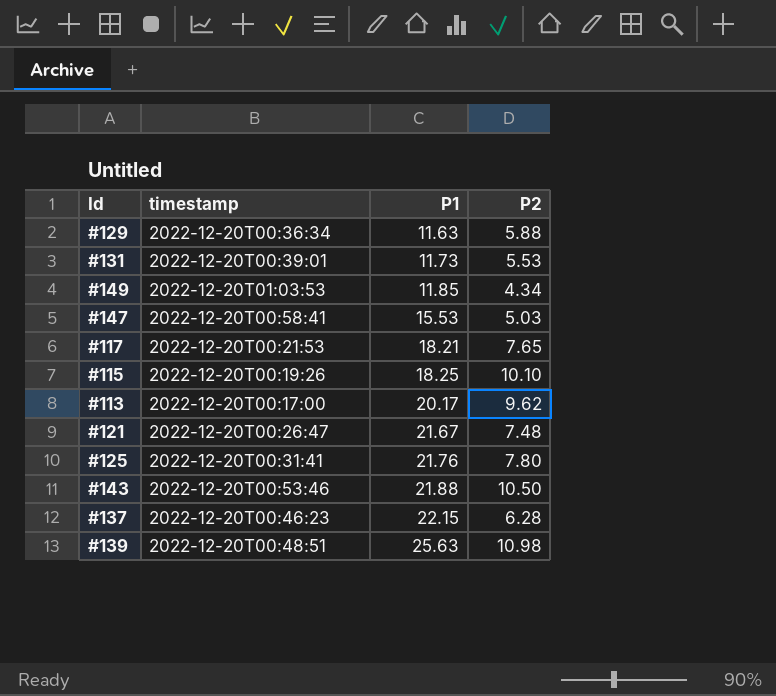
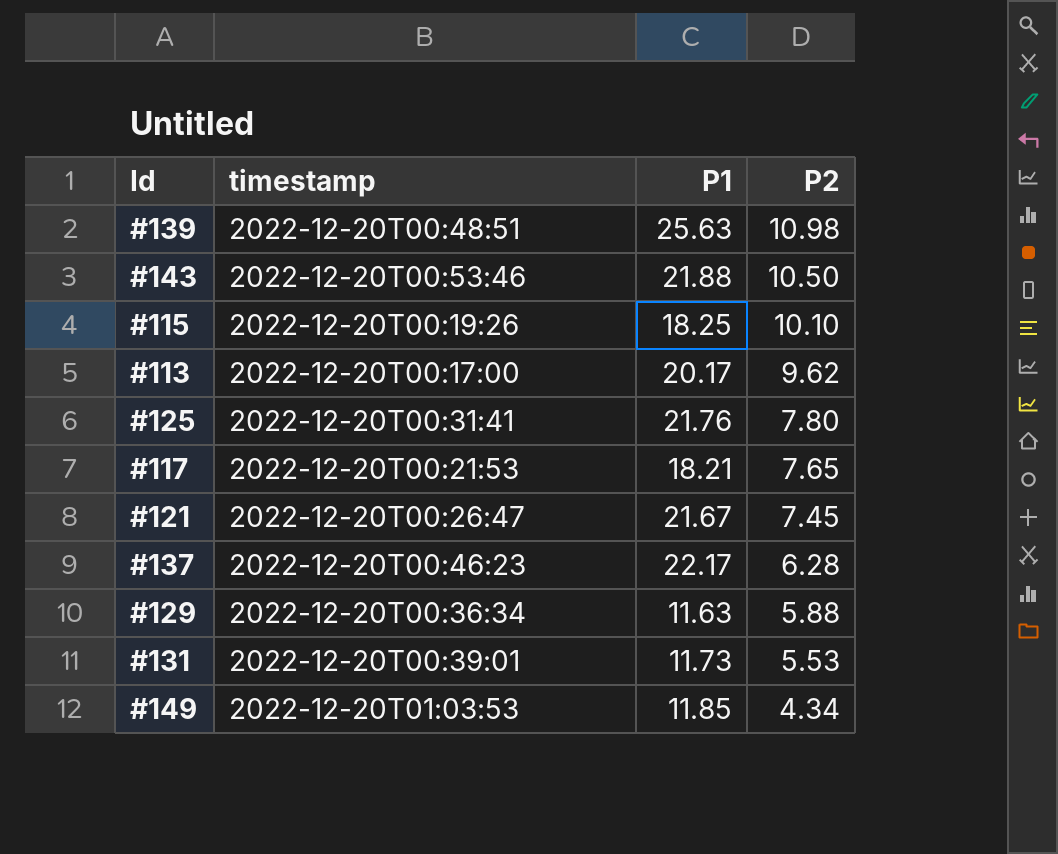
row order: P1 ascending -> P2 descending
row #147: 2022-12-20T00:58:41 | 15.53 | 5.03 -> none
#121 | P2: 7.48 -> 7.45
#137 | P1: 22.15 -> 22.17

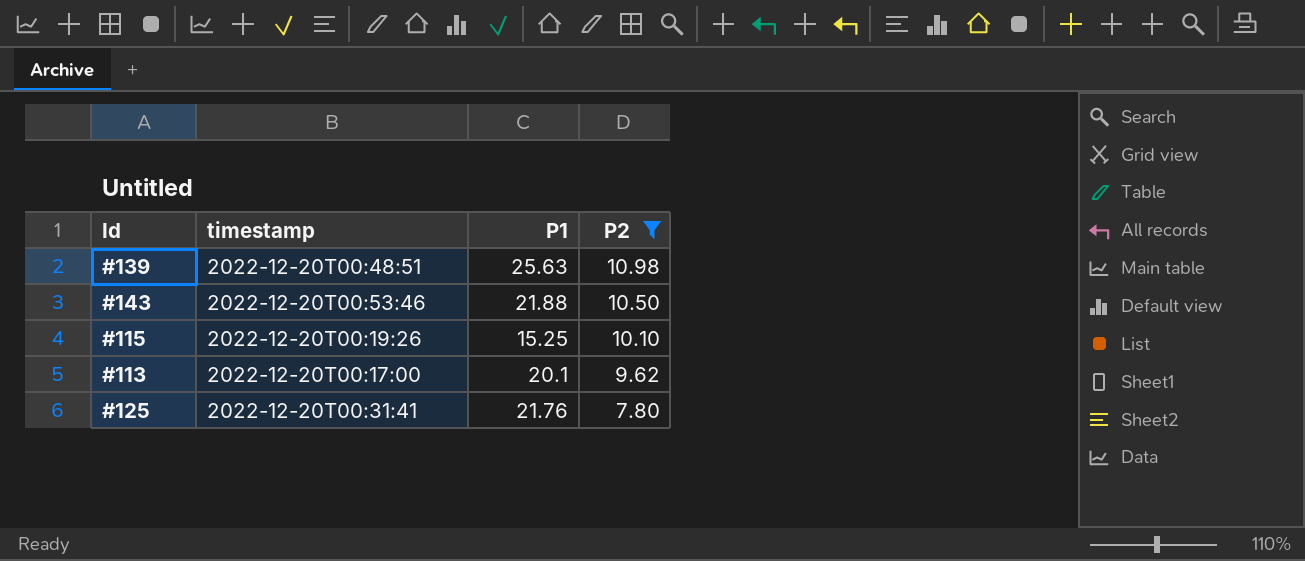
filter: none -> P2 >= 7.80
#115 | P1: 18.25 -> 15.25
#113 | P1: 20.17 -> 20.1

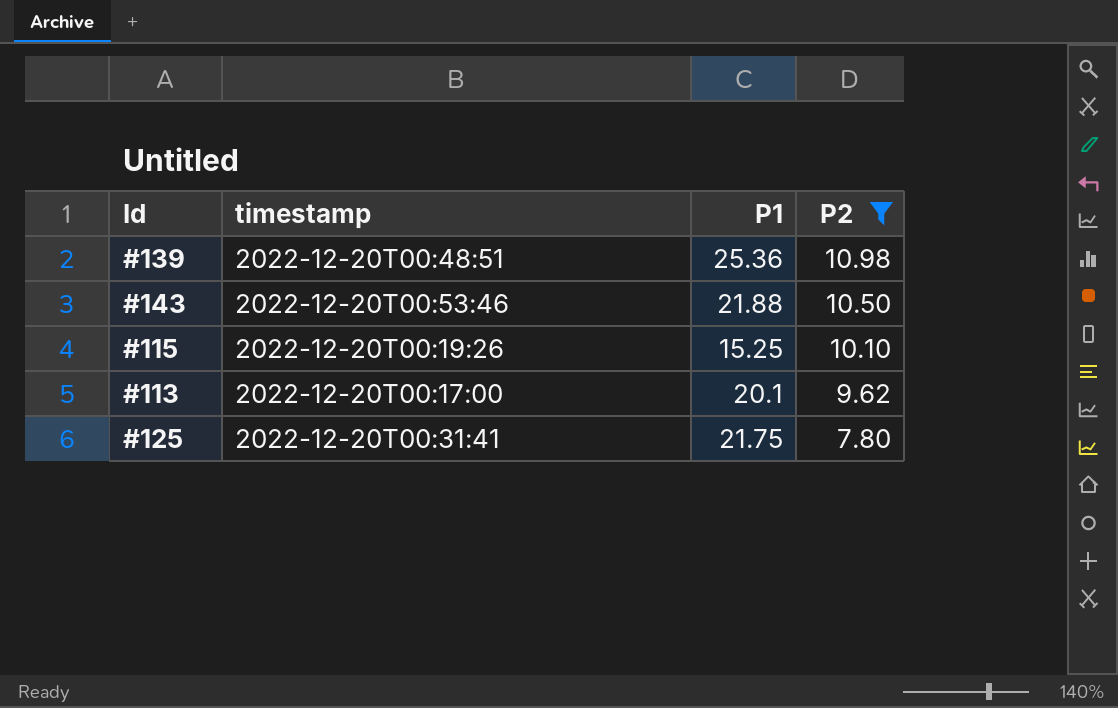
#139 | P1: 25.63 -> 25.36
#125 | P1: 21.76 -> 21.75

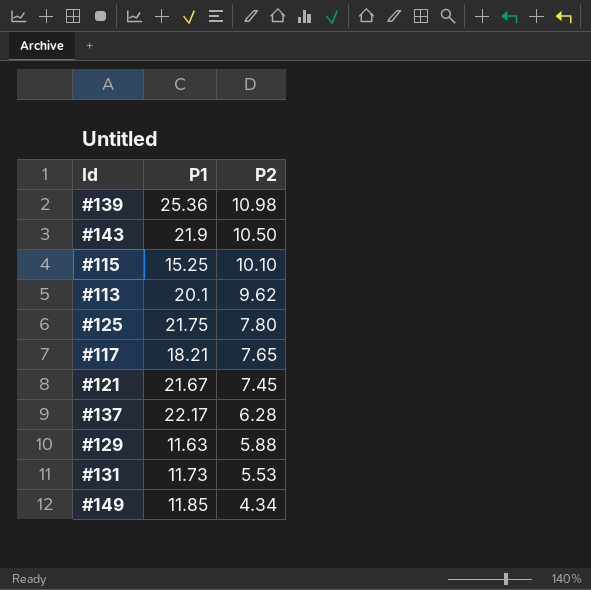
filter: P2 >= 7.80 -> none
column timestamp | position: 2 -> none
#143 | P1: 21.88 -> 21.9

